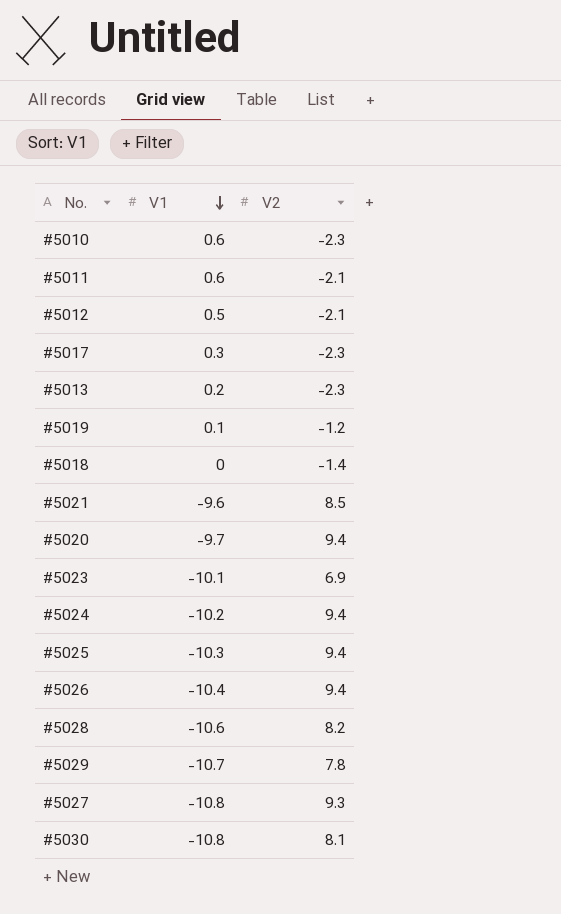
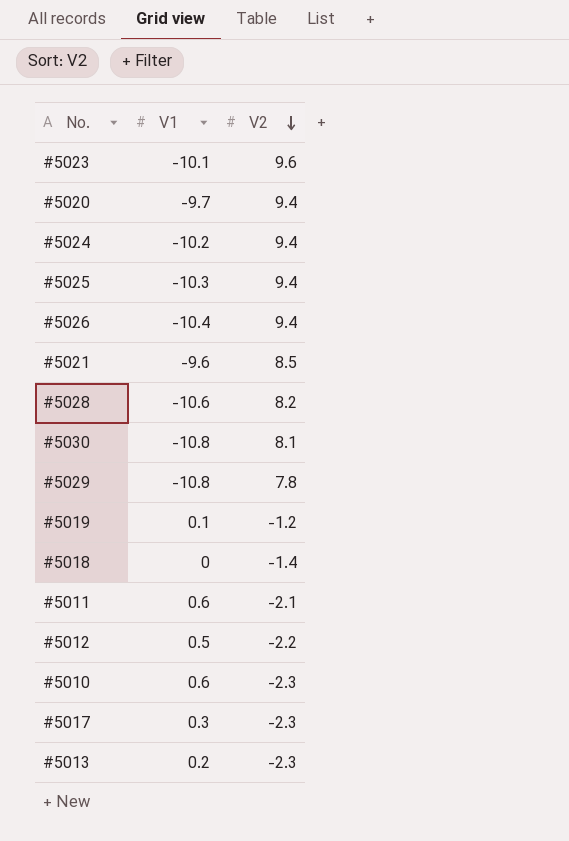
row order: V1 descending -> V2 descending
row #5027: -10.8 | 9.3 -> none
#5023 | V2: 6.9 -> 9.6
#5029 | V1: -10.7 -> -10.8
#5012 | V2: -2.1 -> -2.2

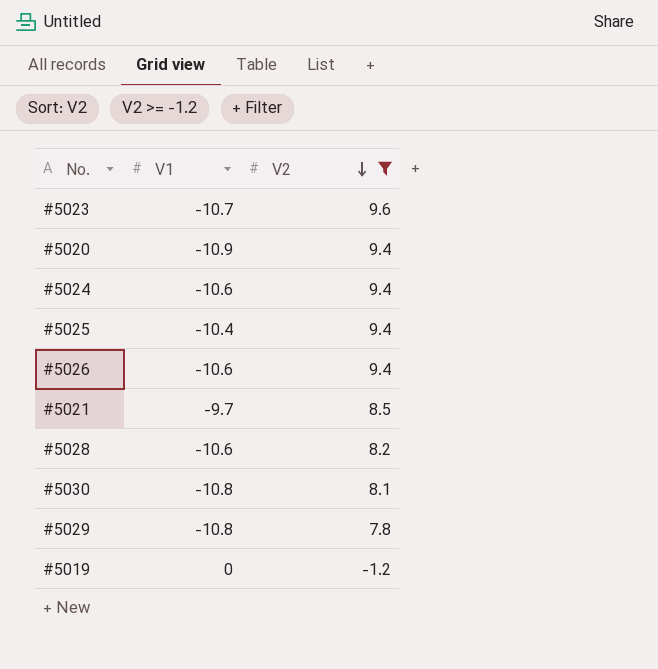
filter: none -> V2 >= -1.2
#5023 | V1: -10.1 -> -10.7
#5020 | V1: -9.7 -> -10.9
#5024 | V1: -10.2 -> -10.6
#5025 | V1: -10.3 -> -10.4
#5026 | V1: -10.4 -> -10.6
#5021 | V1: -9.6 -> -9.7
#5019 | V1: 0.1 -> 0

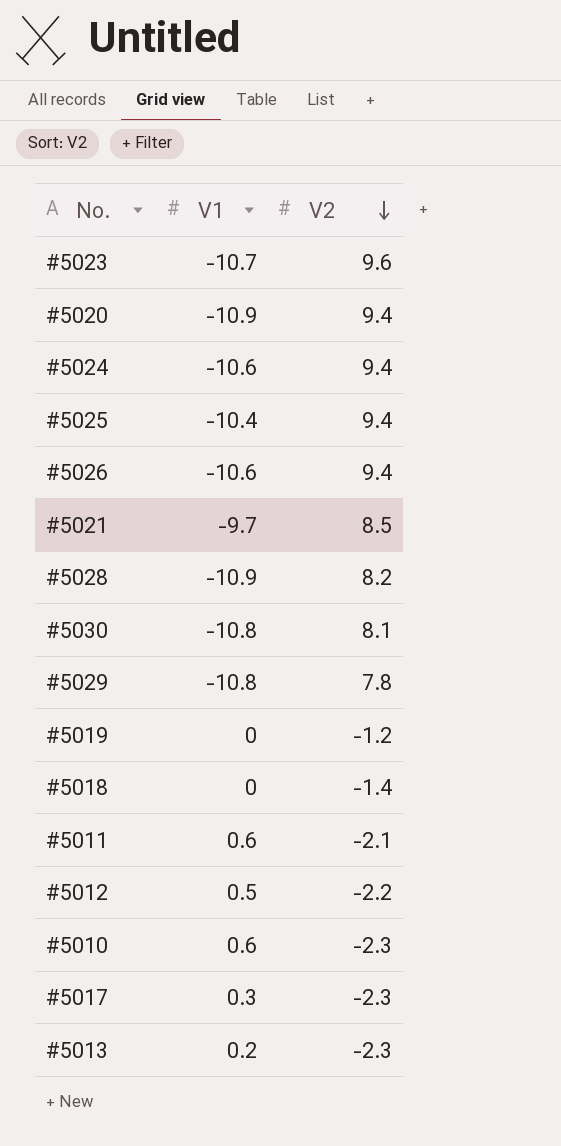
filter: V2 >= -1.2 -> none
#5028 | V1: -10.6 -> -10.9

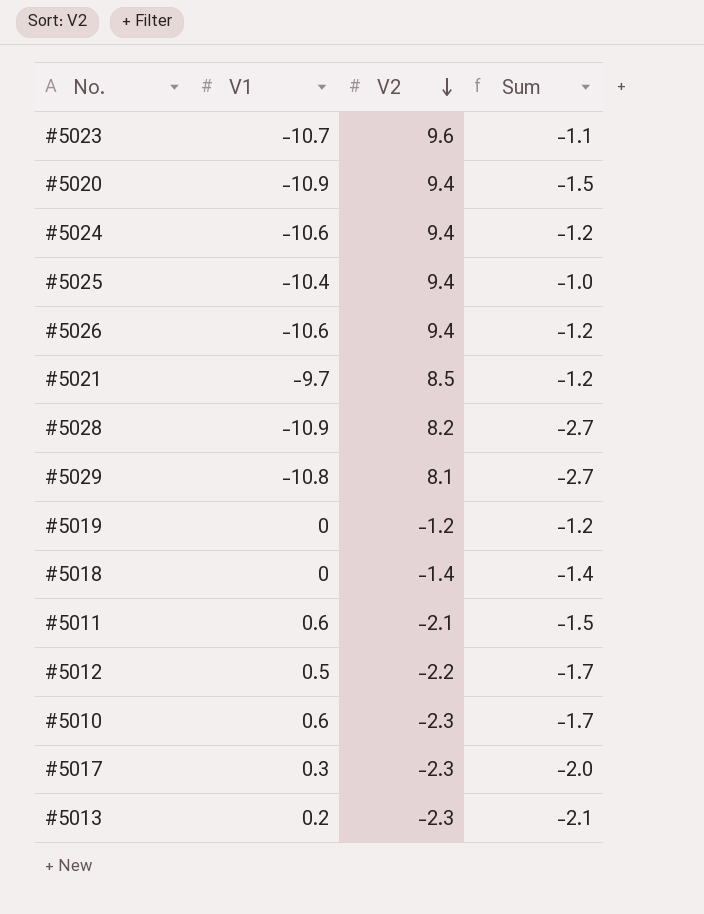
column Sum | formula: none -> [V1] + [V2]
row #5030: -10.8 | 8.1 -> none
#5029 | V2: 7.8 -> 8.1

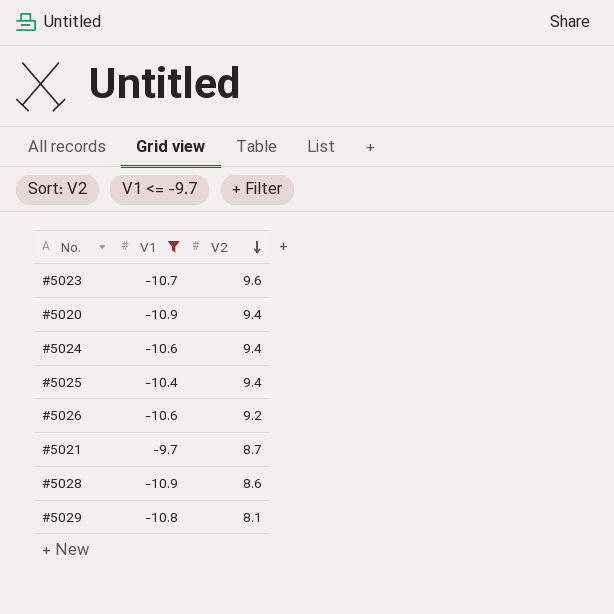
filter: none -> V1 <= -9.7
column Sum | formula: [V1] + [V2] -> none
#5026 | V2: 9.4 -> 9.2
#5021 | V2: 8.5 -> 8.7
#5028 | V2: 8.2 -> 8.6

